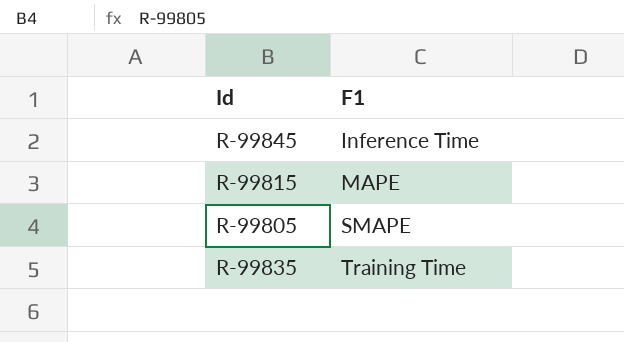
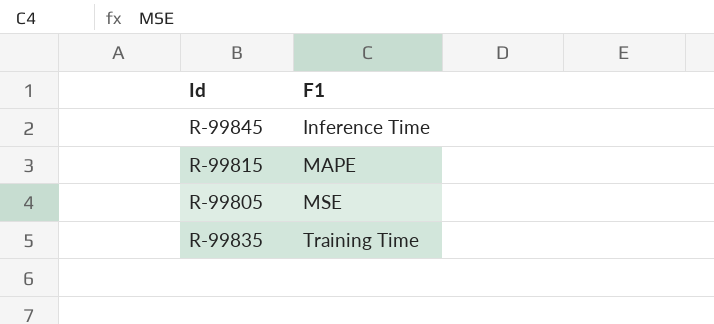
R-99805 | F1: SMAPE -> MSE

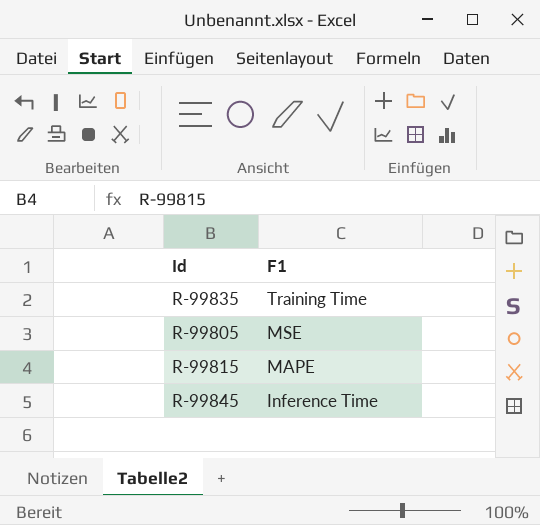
row order: F1 ascending -> F1 descending

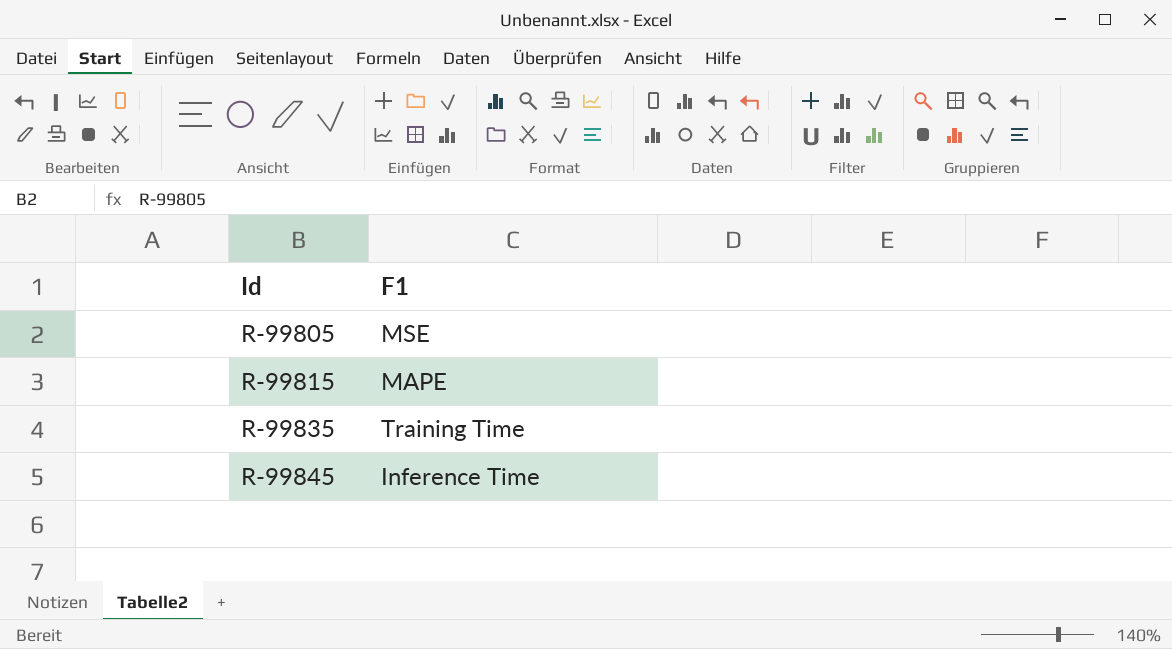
row order: F1 descending -> Id ascending

